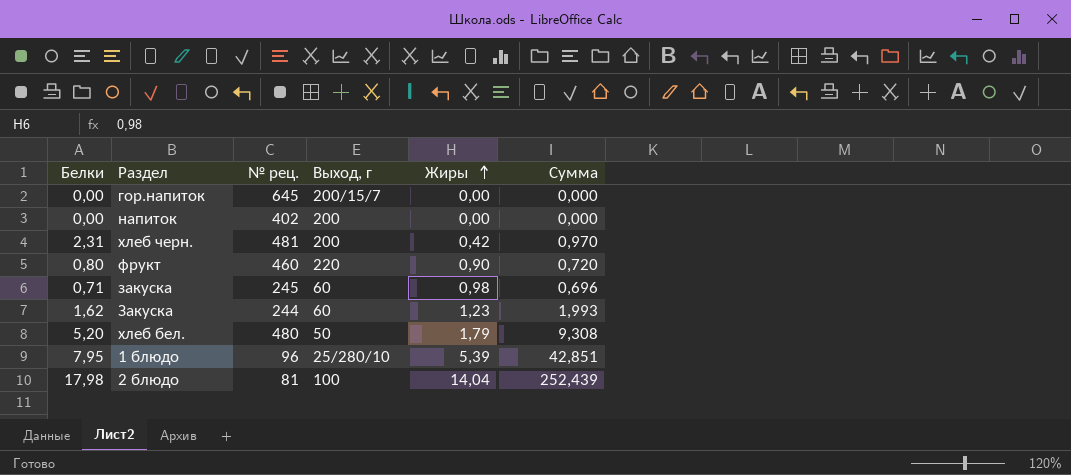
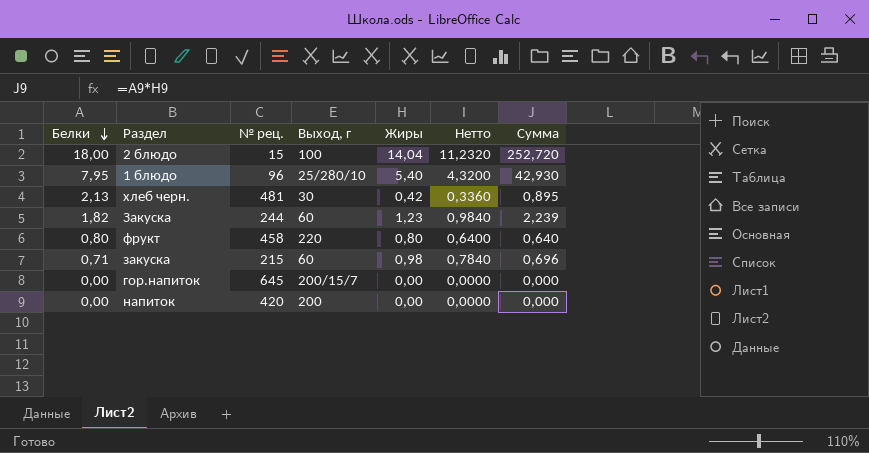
row order: Жиры ascending -> Белки descending
column Нетто | formula: none -> [Жиры] * 0,8
row хлеб бел.: 5,20 | 480 | 50 | 1,79 | 9,308 -> none
2 блюдо | Белки: 17,98 -> 18,00
2 блюдо | № рец.: 81 -> 15
2 блюдо | Сумма: 252,439 -> 252,720
1 блюдо | Жиры: 5,39 -> 5,40
1 блюдо | Сумма: 42,851 -> 42,930
хлеб черн. | Белки: 2,31 -> 2,13
хлеб черн. | Выход, г: 200 -> 30
хлеб черн. | Сумма: 0,970 -> 0,895
Закуска | Белки: 1,62 -> 1,82
Закуска | Сумма: 1,993 -> 2,239
фрукт | № рец.: 460 -> 458
фрукт | Жиры: 0,90 -> 0,80
фрукт | Сумма: 0,720 -> 0,640
закуска | № рец.: 245 -> 215
напиток | № рец.: 402 -> 420

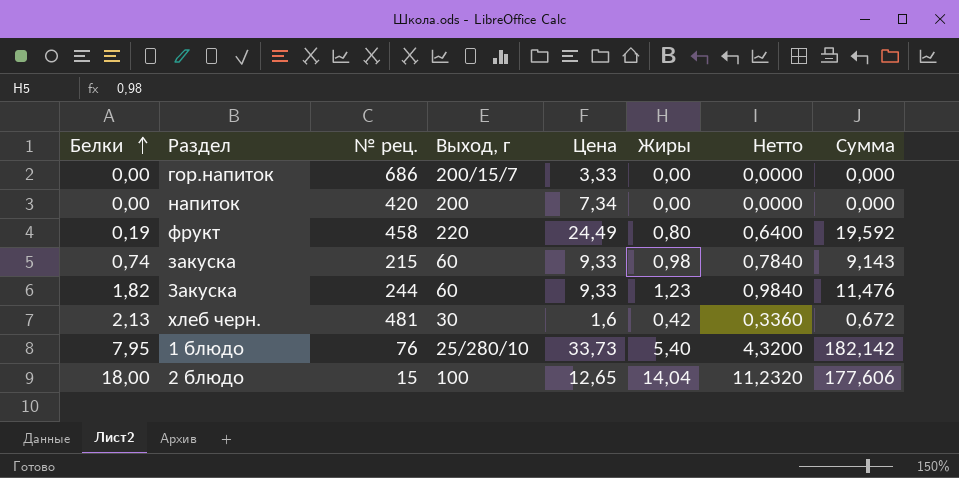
row order: Белки descending -> Белки ascending
column Цена | position: none -> 5
column Сумма | formula: [Белки] * [Жиры] -> [Цена] * [Жиры]
гор.напиток | № рец.: 645 -> 686
фрукт | Белки: 0,80 -> 0,19
закуска | Белки: 0,71 -> 0,74
1 блюдо | № рец.: 96 -> 76

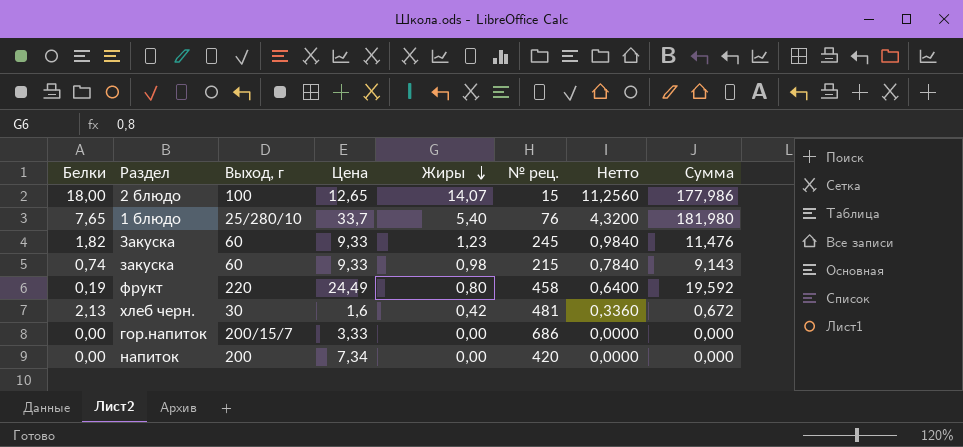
row order: Белки ascending -> Жиры descending
column № рец. | position: 3 -> 6
2 блюдо | Жиры: 14,04 -> 14,07
2 блюдо | Нетто: 11,2320 -> 11,2560
2 блюдо | Сумма: 177,606 -> 177,986
1 блюдо | Белки: 7,95 -> 7,65
1 блюдо | Цена: 33,73 -> 33,7
1 блюдо | Сумма: 182,142 -> 181,980
Закуска | № рец.: 244 -> 245

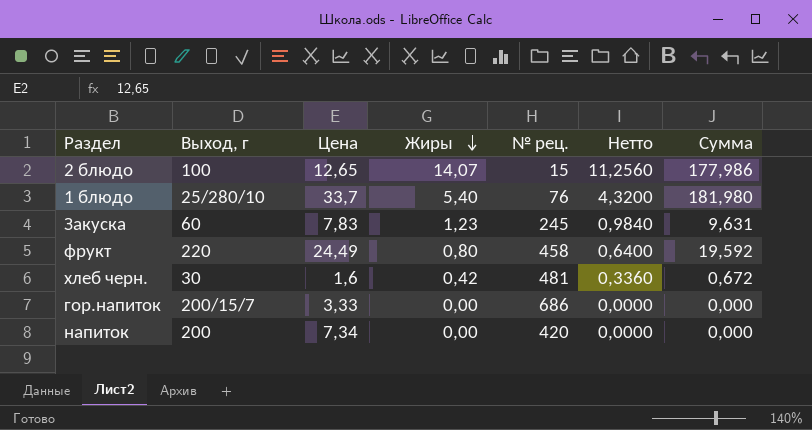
column Белки | position: 1 -> none
row закуска: 0,74 | 60 | 9,33 | 0,98 | 215 | 0,7840 | 9,143 -> none
Закуска | Цена: 9,33 -> 7,83
Закуска | Сумма: 11,476 -> 9,631

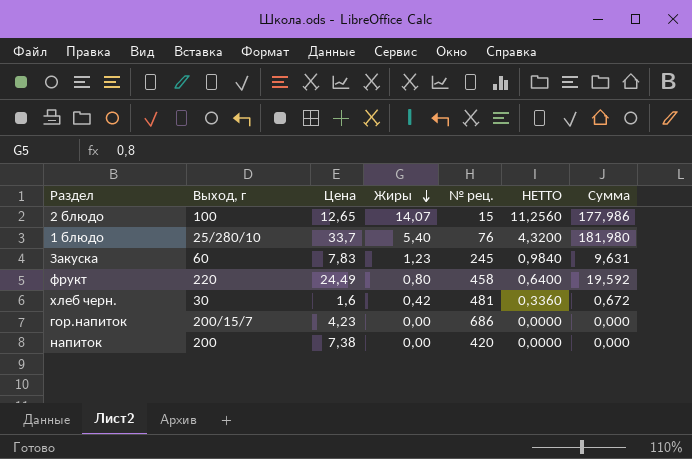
column name: Нетто -> НЕТТО
гор.напиток | Цена: 3,33 -> 4,23
напиток | Цена: 7,34 -> 7,38

